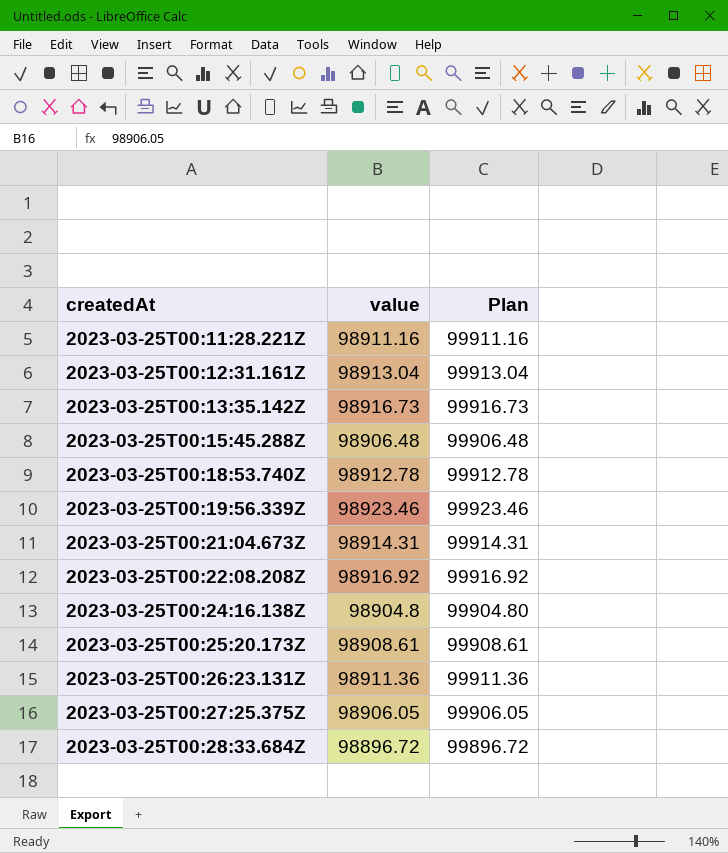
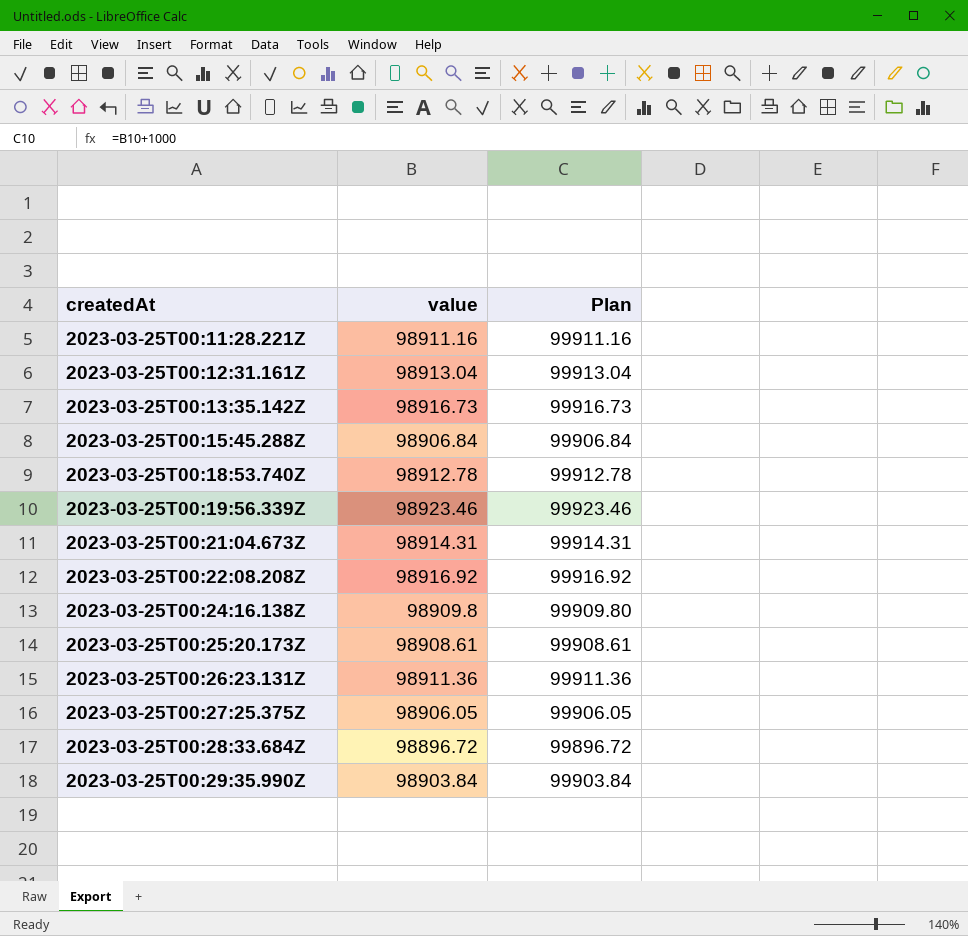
2023-03-25T00:15:45.288Z | value: 98906.48 -> 98906.84
2023-03-25T00:15:45.288Z | Plan: 99906.48 -> 99906.84
2023-03-25T00:24:16.138Z | value: 98904.8 -> 98909.8
2023-03-25T00:24:16.138Z | Plan: 99904.80 -> 99909.80
row 2023-03-25T00:29:35.990Z: none -> 98903.84 | 99903.84

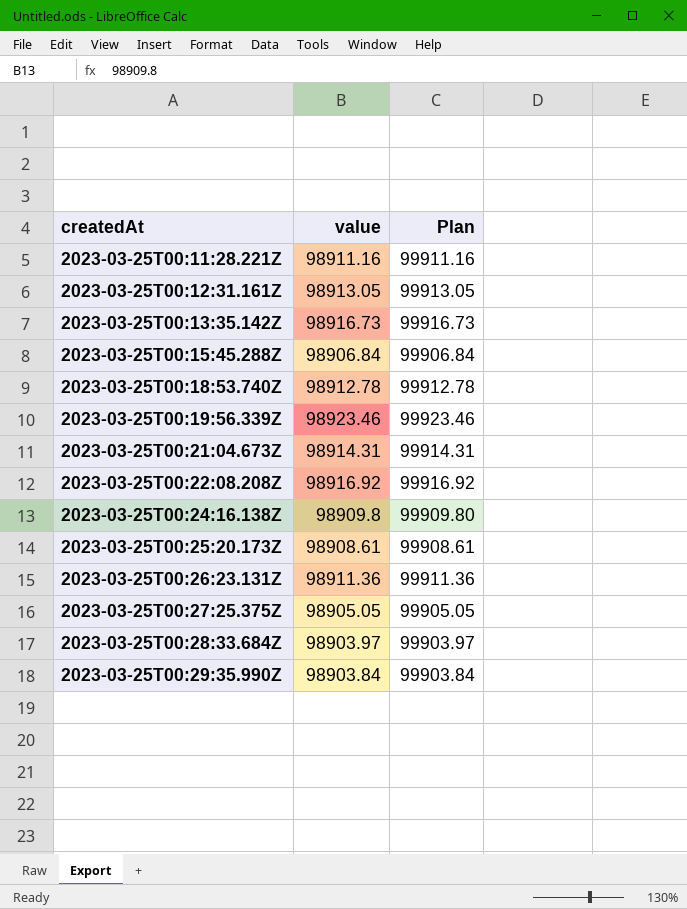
2023-03-25T00:12:31.161Z | value: 98913.04 -> 98913.05
2023-03-25T00:12:31.161Z | Plan: 99913.04 -> 99913.05
2023-03-25T00:27:25.375Z | value: 98906.05 -> 98905.05
2023-03-25T00:27:25.375Z | Plan: 99906.05 -> 99905.05
2023-03-25T00:28:33.684Z | value: 98896.72 -> 98903.97
2023-03-25T00:28:33.684Z | Plan: 99896.72 -> 99903.97

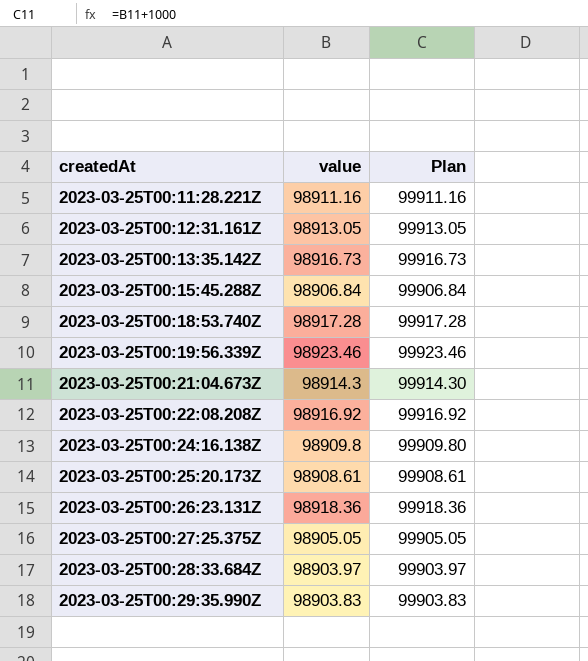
2023-03-25T00:18:53.740Z | value: 98912.78 -> 98917.28
2023-03-25T00:18:53.740Z | Plan: 99912.78 -> 99917.28
2023-03-25T00:21:04.673Z | value: 98914.31 -> 98914.3
2023-03-25T00:21:04.673Z | Plan: 99914.31 -> 99914.30
2023-03-25T00:26:23.131Z | value: 98911.36 -> 98918.36
2023-03-25T00:26:23.131Z | Plan: 99911.36 -> 99918.36
2023-03-25T00:29:35.990Z | value: 98903.84 -> 98903.83
2023-03-25T00:29:35.990Z | Plan: 99903.84 -> 99903.83

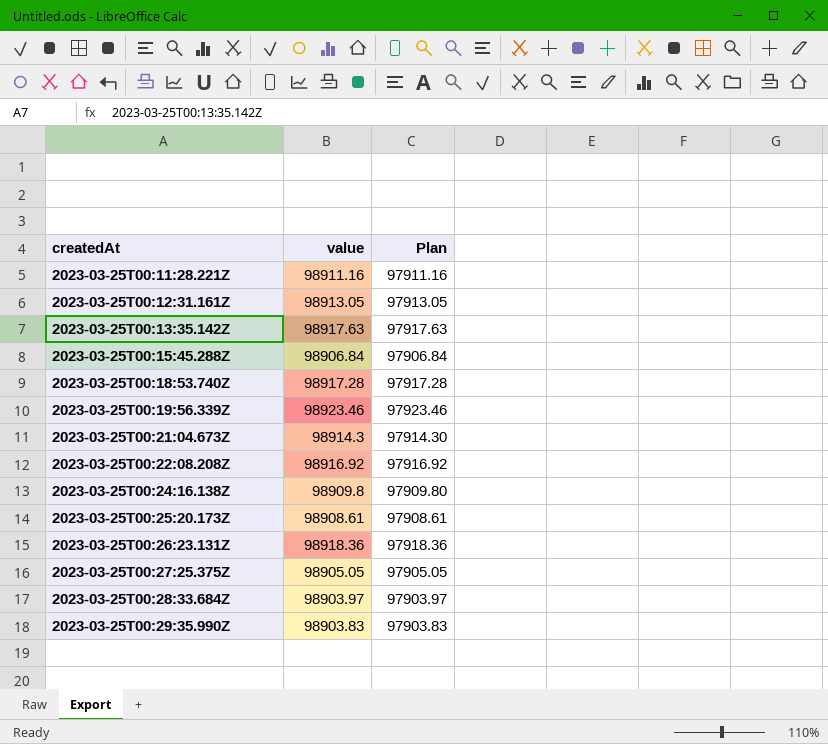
column Plan | formula: [value] + 1000 -> [value] - 1000
2023-03-25T00:13:35.142Z | value: 98916.73 -> 98917.63

